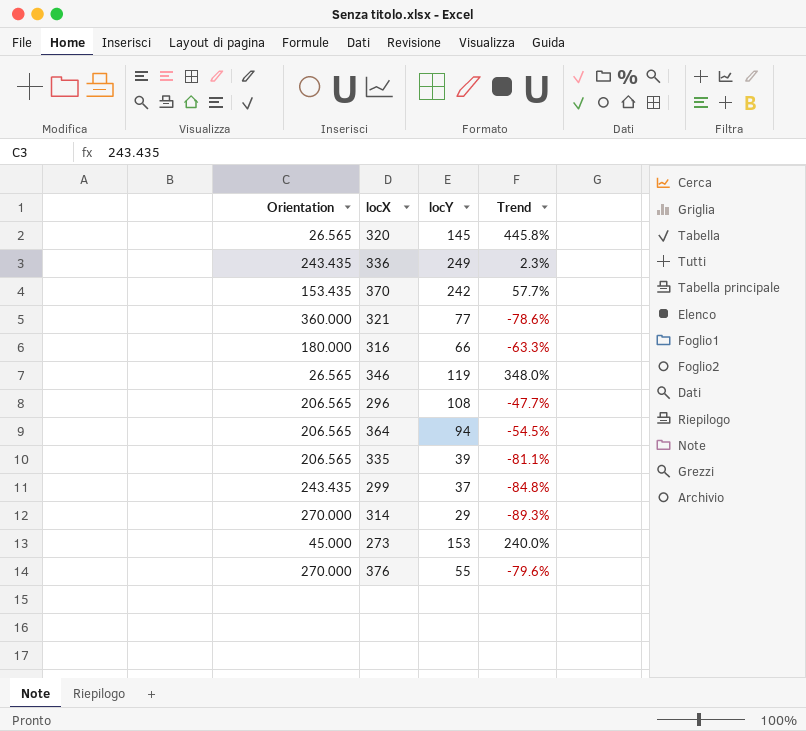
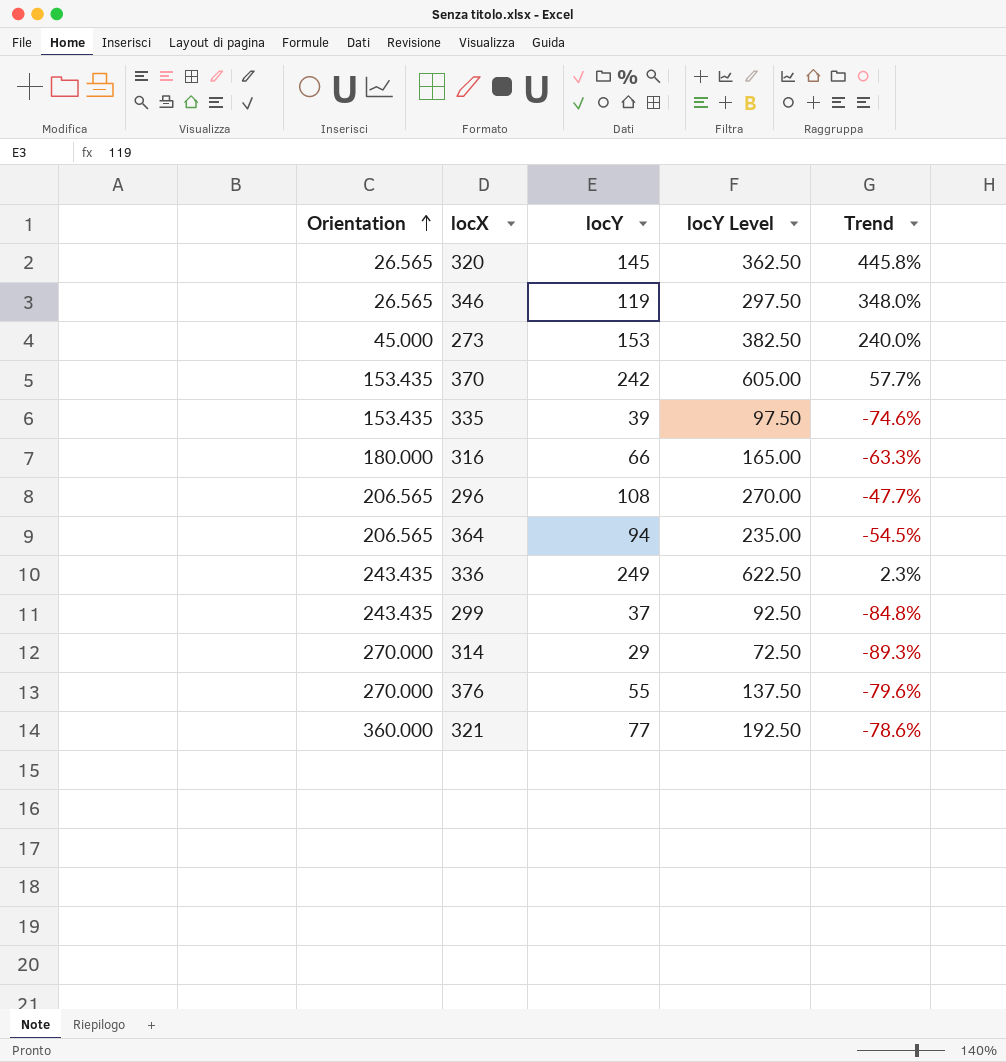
row order: none -> Orientation ascending
column locY Level | formula: none -> [locY] * 2.5
335 | Orientation: 206.565 -> 153.435
335 | Trend: -81.1% -> -74.6%

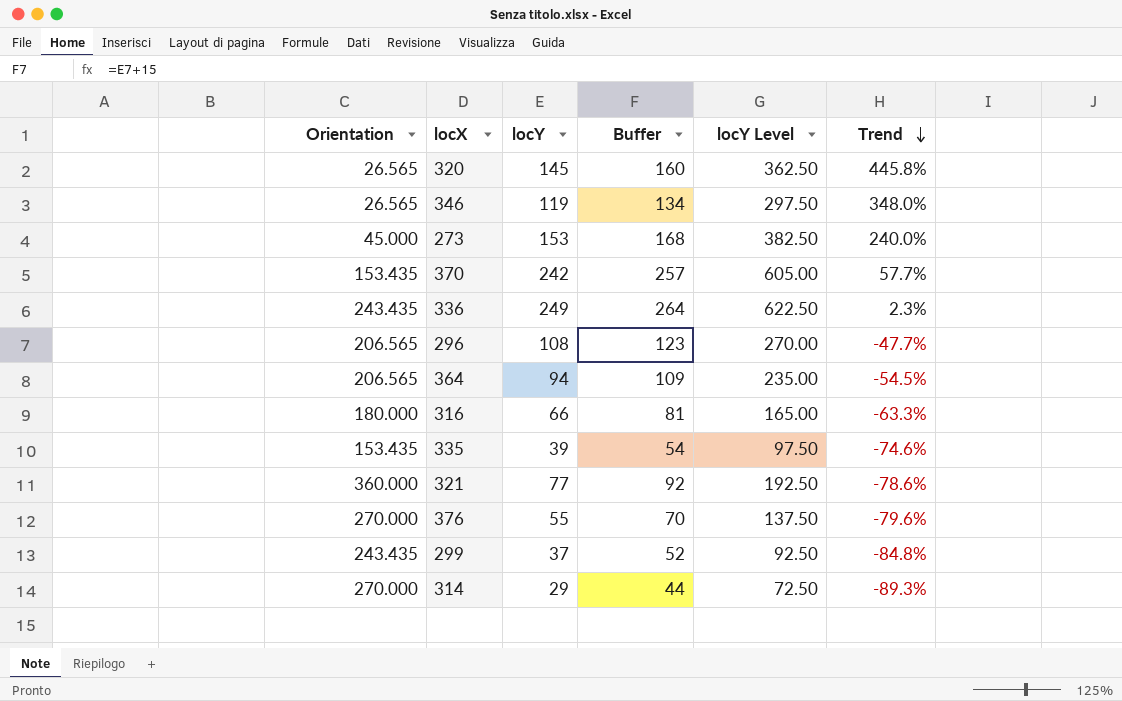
row order: Orientation ascending -> Trend descending
column Buffer | formula: none -> [locY] + 15

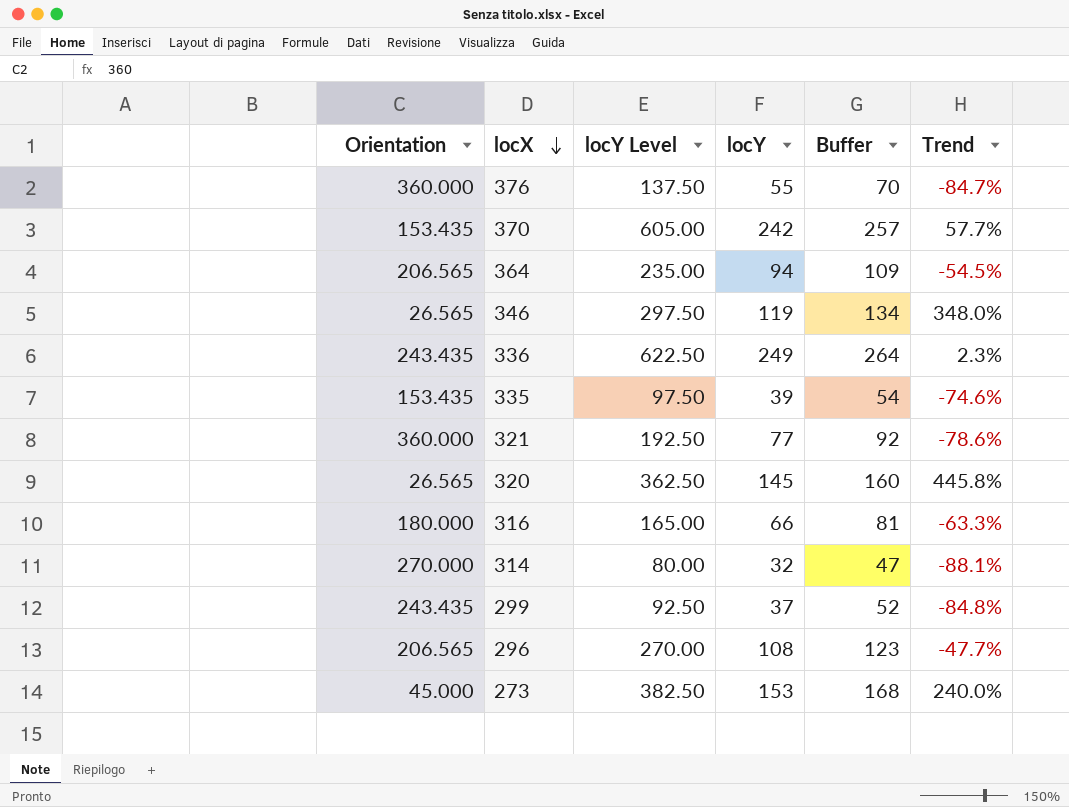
row order: Trend descending -> locX descending
column locY Level | position: 5 -> 3
376 | Orientation: 270.000 -> 360.000
376 | Trend: -79.6% -> -84.7%
314 | locY Level: 72.50 -> 80.00
314 | locY: 29 -> 32
314 | Buffer: 44 -> 47
314 | Trend: -89.3% -> -88.1%

